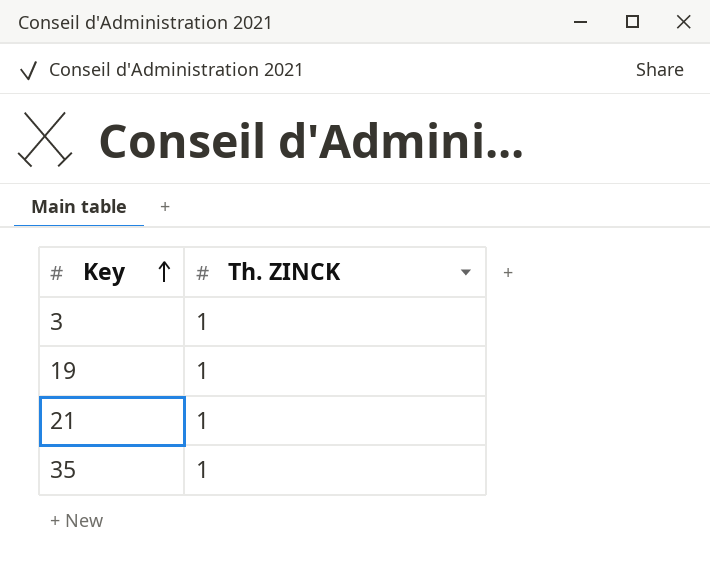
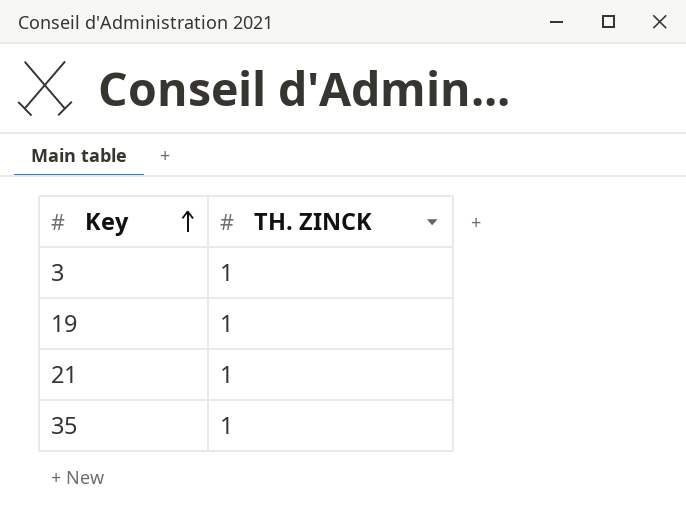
column name: Th. ZINCK -> TH. ZINCK

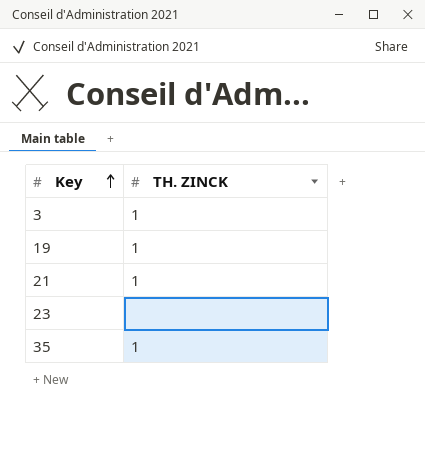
row 23: none -> none

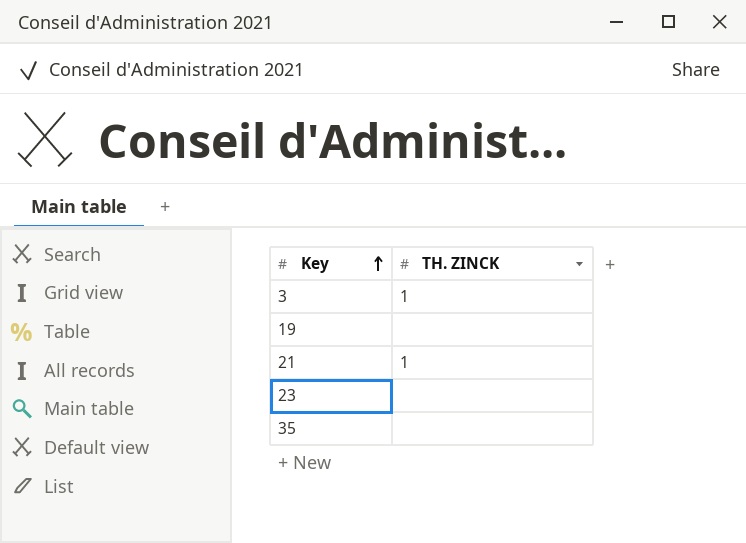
19 | TH. ZINCK: 1 -> none
35 | TH. ZINCK: 1 -> none

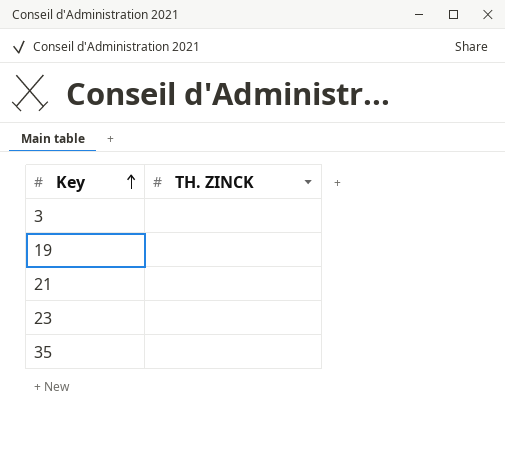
3 | TH. ZINCK: 1 -> none
21 | TH. ZINCK: 1 -> none

